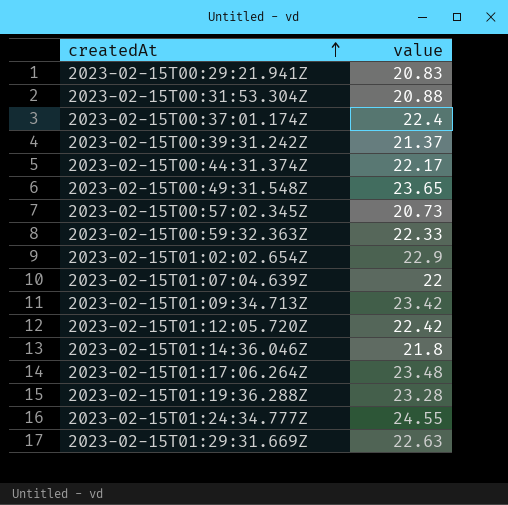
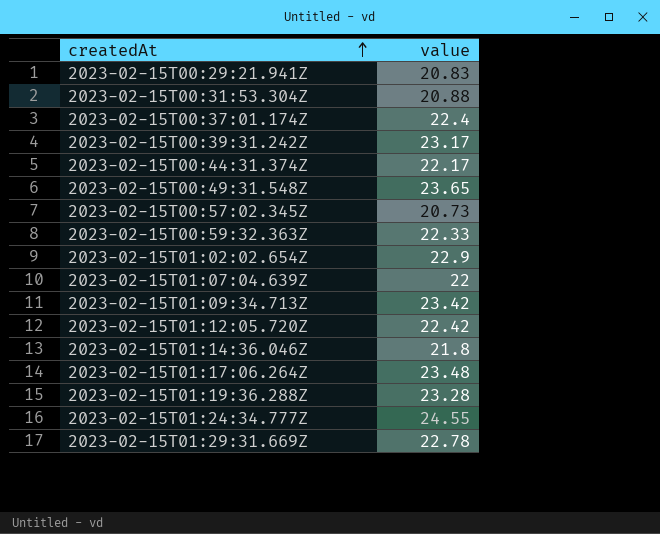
2023-02-15T00:39:31.242Z | value: 21.37 -> 23.17
2023-02-15T01:29:31.669Z | value: 22.63 -> 22.78

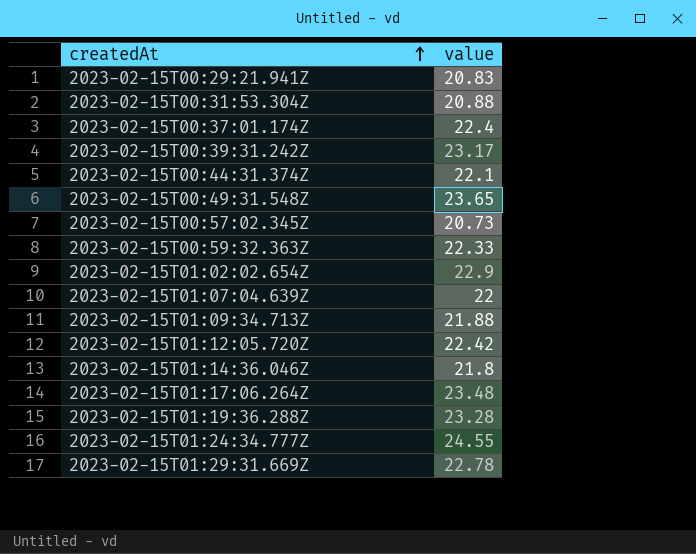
2023-02-15T00:44:31.374Z | value: 22.17 -> 22.1
2023-02-15T01:09:34.713Z | value: 23.42 -> 21.88

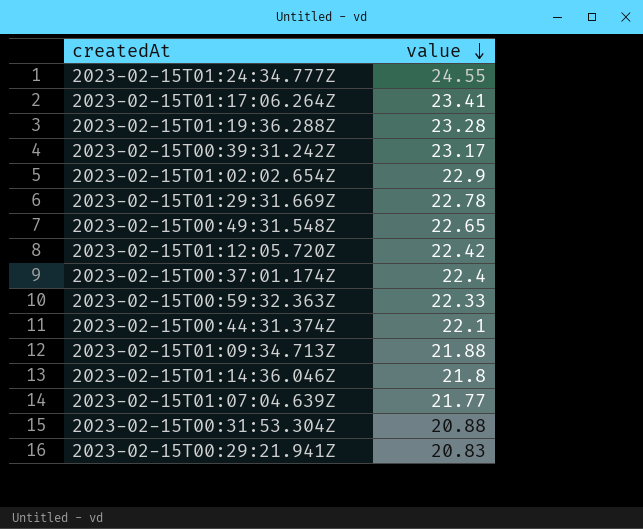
row order: createdAt ascending -> value descending
row 2023-02-15T00:57:02.345Z: 20.73 -> none
2023-02-15T01:17:06.264Z | value: 23.48 -> 23.41
2023-02-15T00:49:31.548Z | value: 23.65 -> 22.65
2023-02-15T01:07:04.639Z | value: 22 -> 21.77

